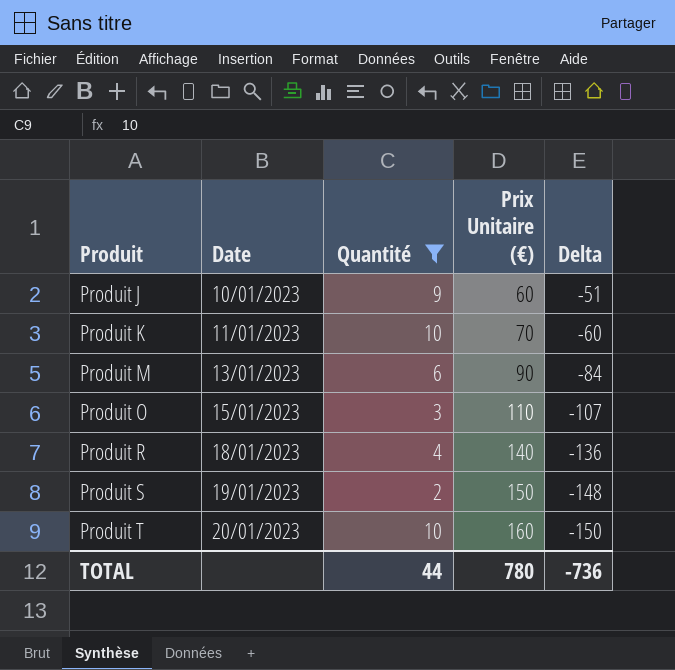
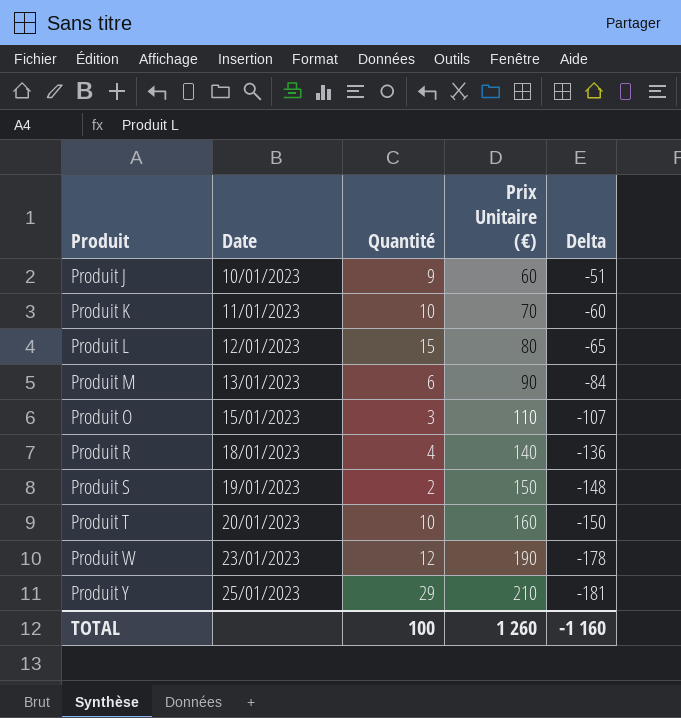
filter: Quantité <= 10 -> none
TOTAL | Quantité: 44 -> 100
TOTAL | Prix Unitaire (€): 780 -> 1 260
TOTAL | Delta: -736 -> -1 160

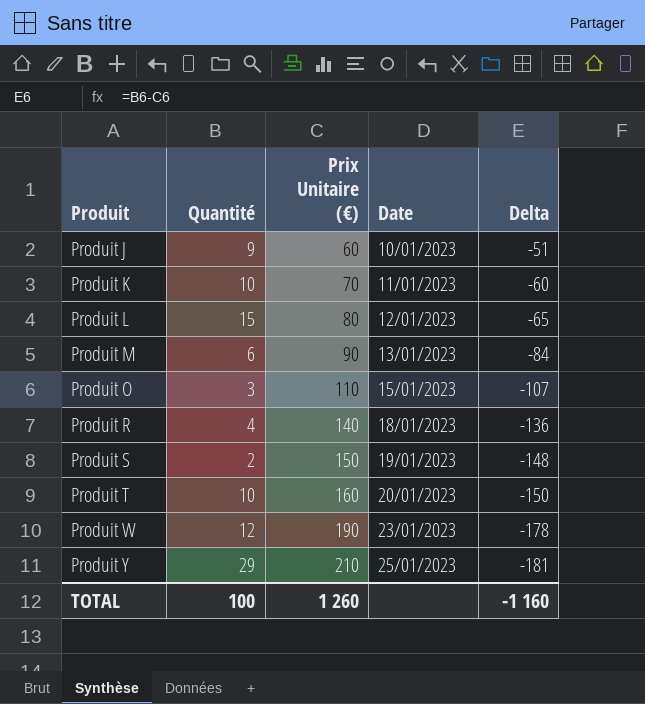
column Date | position: 2 -> 4

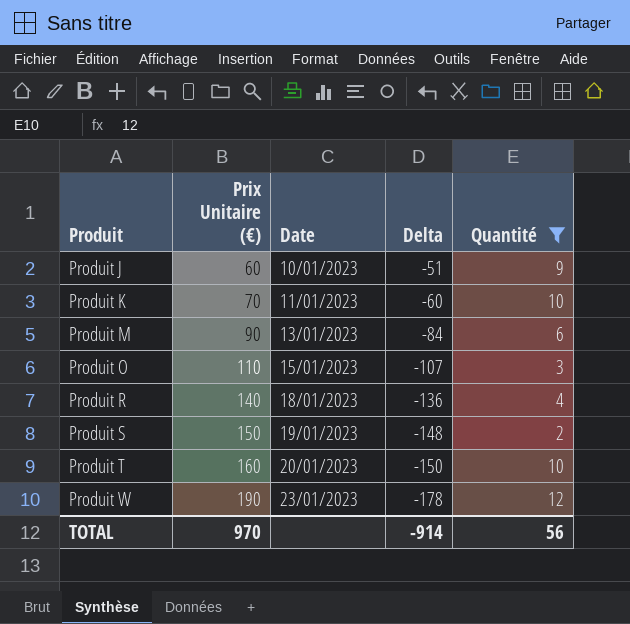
filter: none -> Quantité <= 12
column Quantité | position: 2 -> 5
TOTAL | Prix Unitaire (€): 1 260 -> 970
TOTAL | Delta: -1 160 -> -914
TOTAL | Quantité: 100 -> 56

